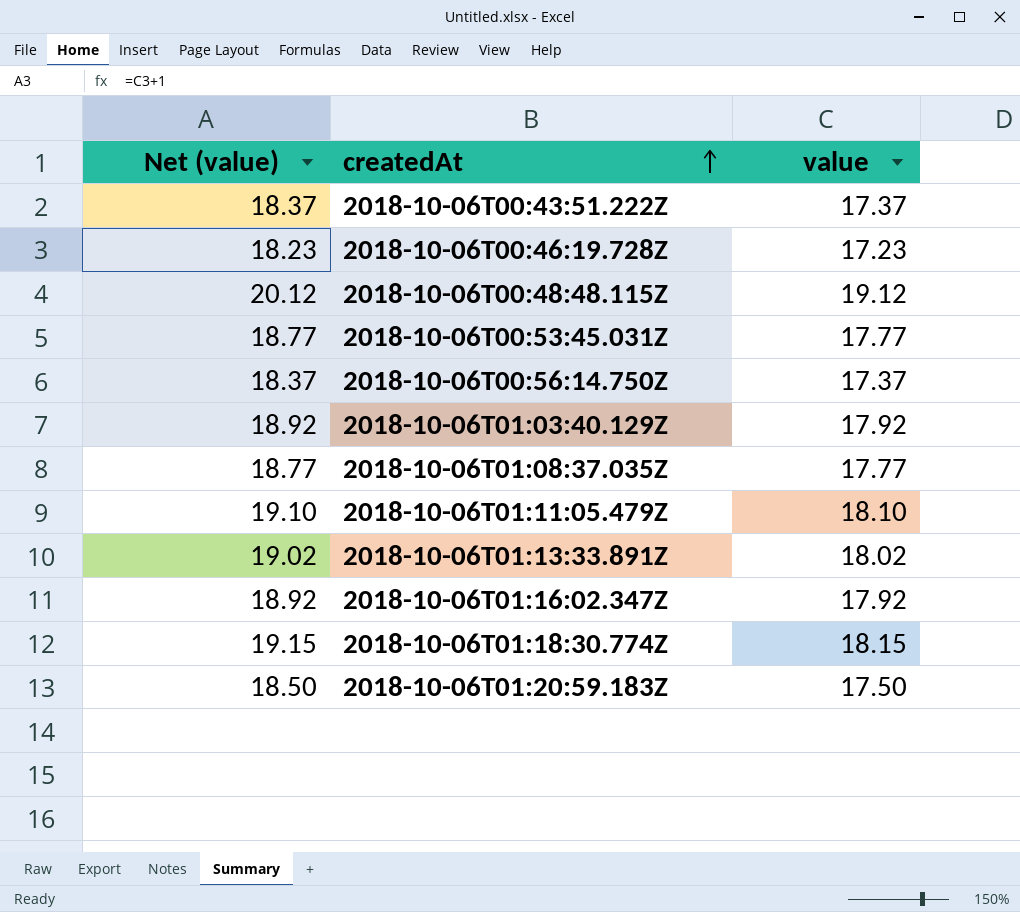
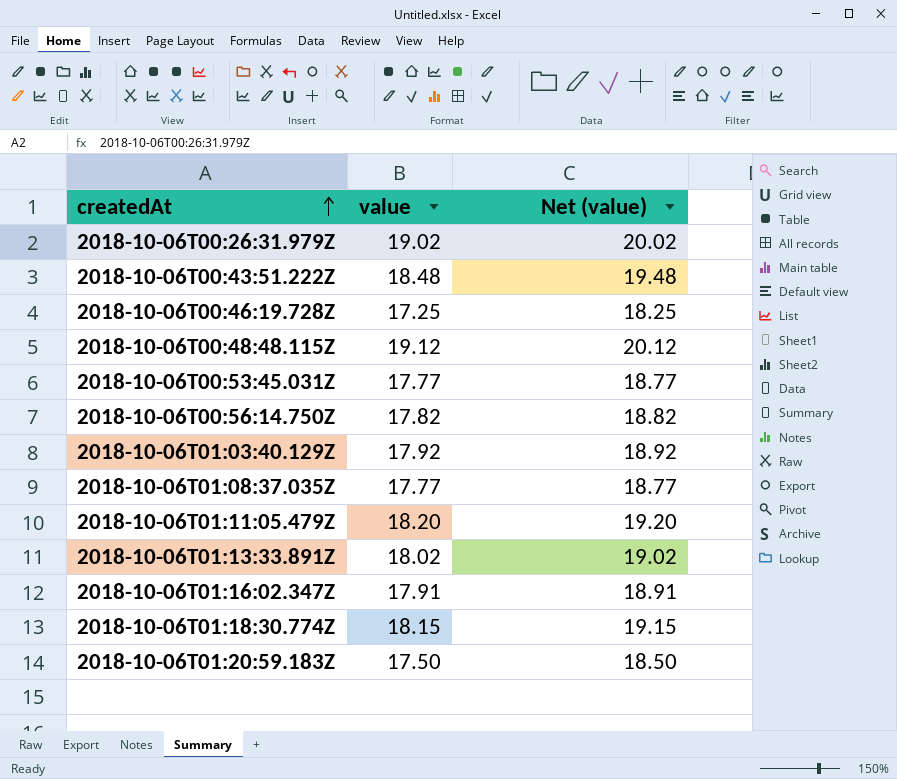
column Net (value) | position: 1 -> 3
row 2018-10-06T00:26:31.979Z: none -> 19.02 | 20.02
2018-10-06T00:43:51.222Z | value: 17.37 -> 18.48
2018-10-06T00:43:51.222Z | Net (value): 18.37 -> 19.48
2018-10-06T00:46:19.728Z | value: 17.23 -> 17.25
2018-10-06T00:46:19.728Z | Net (value): 18.23 -> 18.25
2018-10-06T00:56:14.750Z | value: 17.37 -> 17.82
2018-10-06T00:56:14.750Z | Net (value): 18.37 -> 18.82
2018-10-06T01:11:05.479Z | value: 18.10 -> 18.20
2018-10-06T01:11:05.479Z | Net (value): 19.10 -> 19.20
2018-10-06T01:16:02.347Z | value: 17.92 -> 17.91
2018-10-06T01:16:02.347Z | Net (value): 18.92 -> 18.91

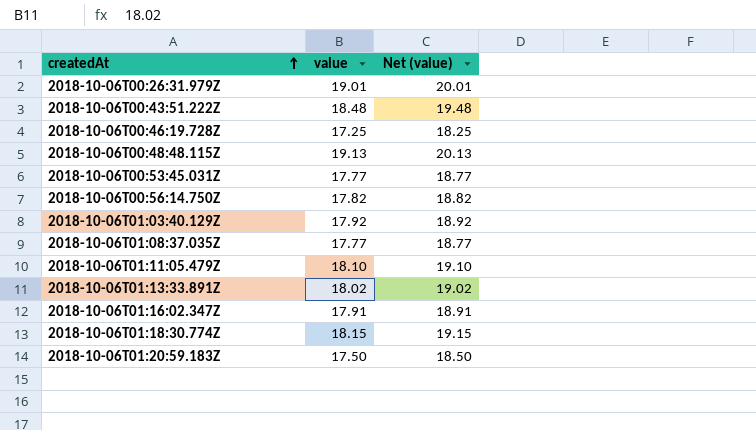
2018-10-06T00:26:31.979Z | value: 19.02 -> 19.01
2018-10-06T00:26:31.979Z | Net (value): 20.02 -> 20.01
2018-10-06T00:48:48.115Z | value: 19.12 -> 19.13
2018-10-06T00:48:48.115Z | Net (value): 20.12 -> 20.13
2018-10-06T01:11:05.479Z | value: 18.20 -> 18.10
2018-10-06T01:11:05.479Z | Net (value): 19.20 -> 19.10

